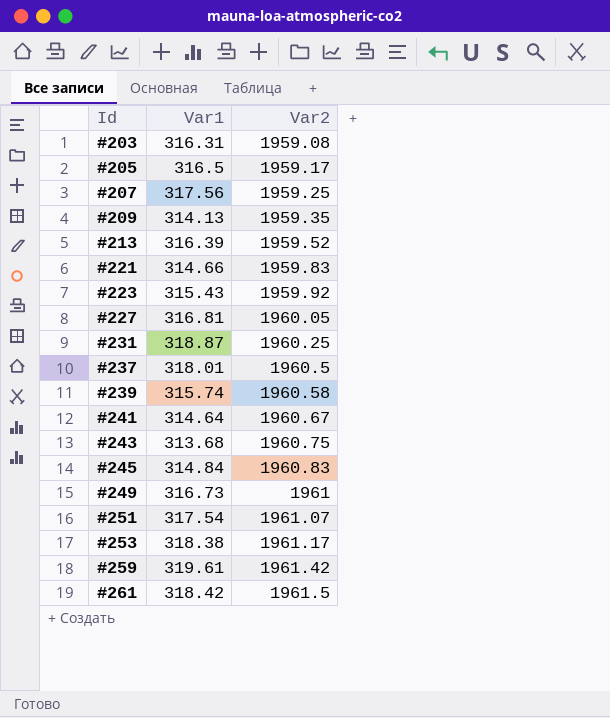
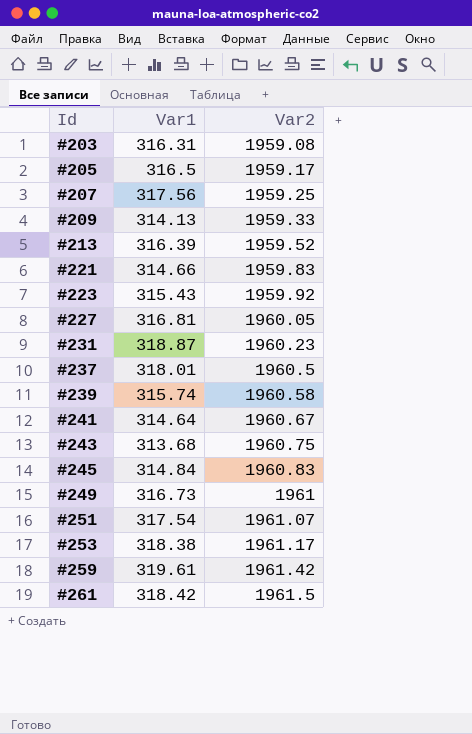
#209 | Var2: 1959.35 -> 1959.33
#231 | Var2: 1960.25 -> 1960.23

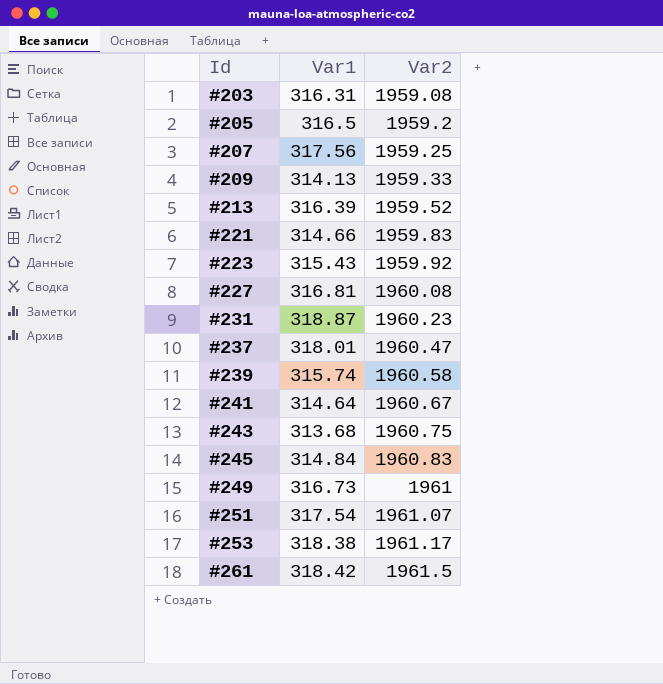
row #259: 319.61 | 1961.42 -> none
#205 | Var2: 1959.17 -> 1959.2
#227 | Var2: 1960.05 -> 1960.08
#237 | Var2: 1960.5 -> 1960.47

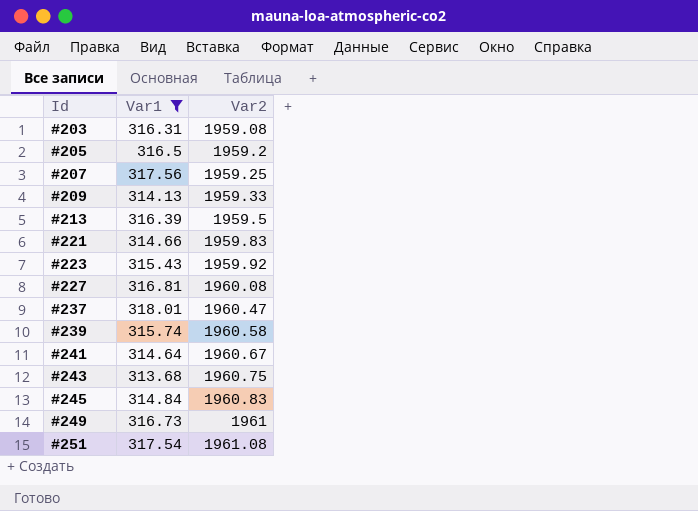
filter: none -> Var1 <= 318.01
#213 | Var2: 1959.52 -> 1959.5
#251 | Var2: 1961.07 -> 1961.08

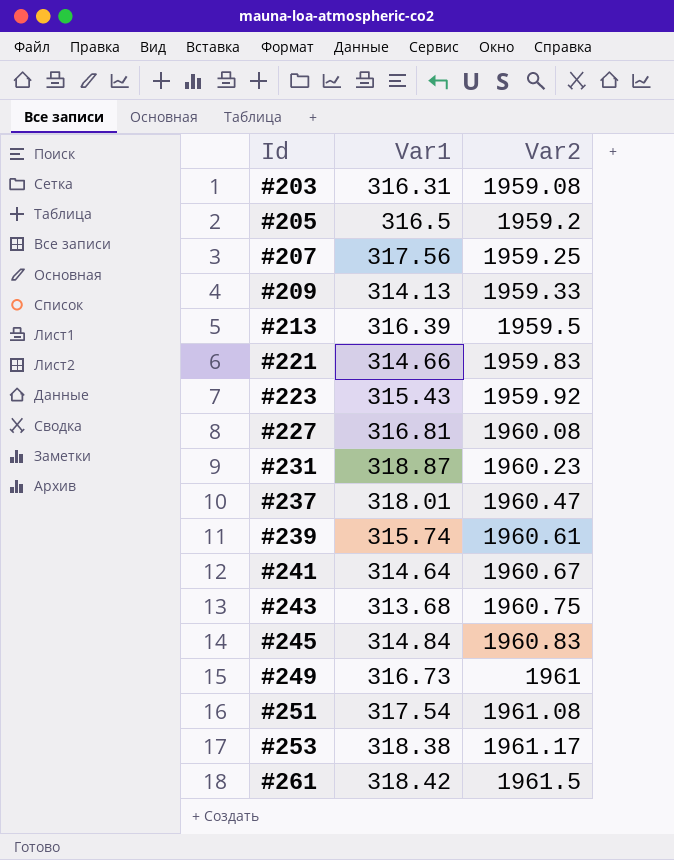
filter: Var1 <= 318.01 -> none
#239 | Var2: 1960.58 -> 1960.61

